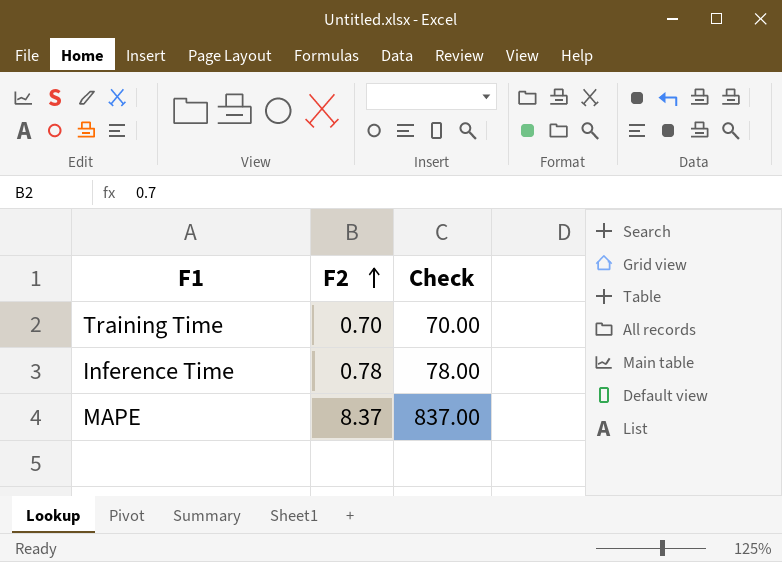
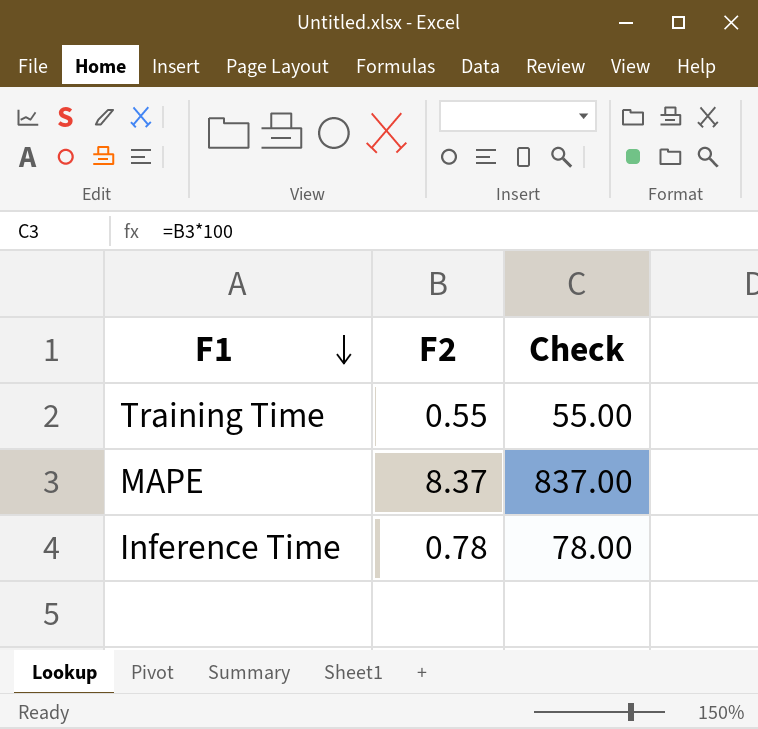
row order: F2 ascending -> F1 descending
Training Time | F2: 0.70 -> 0.55
Training Time | Check: 70.00 -> 55.00

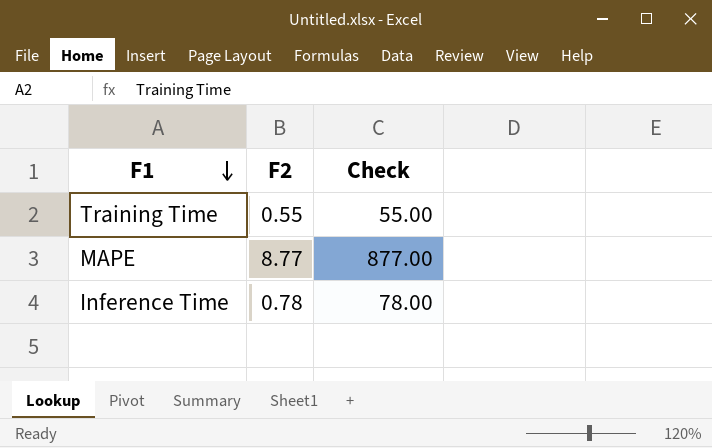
MAPE | F2: 8.37 -> 8.77
MAPE | Check: 837.00 -> 877.00

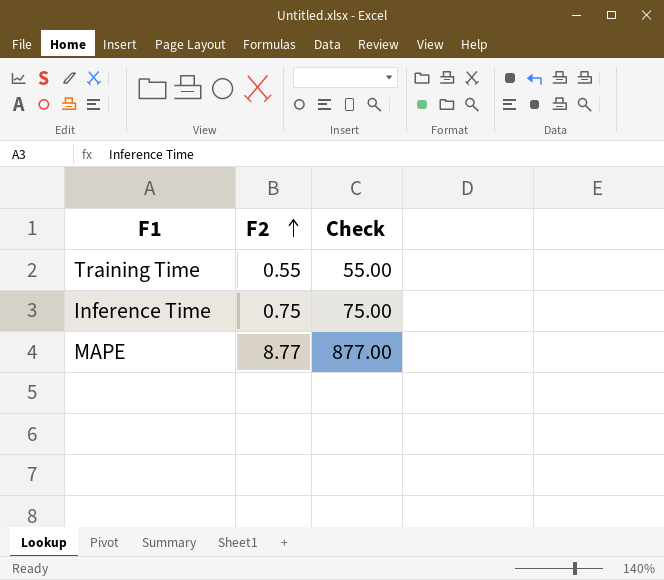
row order: F1 descending -> F2 ascending
Inference Time | F2: 0.78 -> 0.75
Inference Time | Check: 78.00 -> 75.00

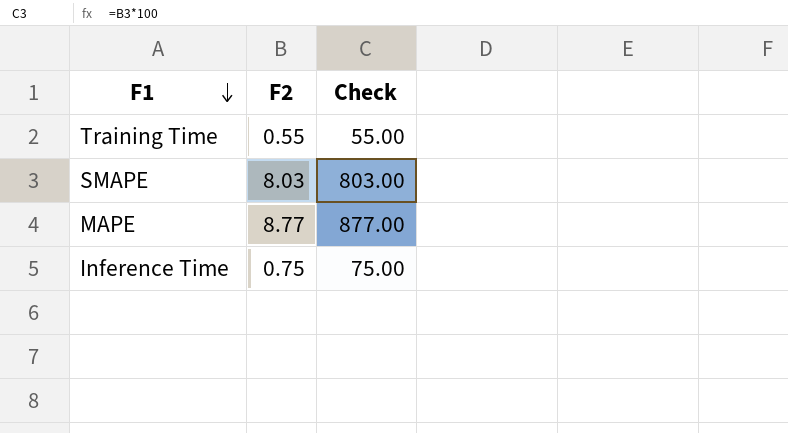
row order: F2 ascending -> F1 descending
row SMAPE: none -> 8.03 | 803.00

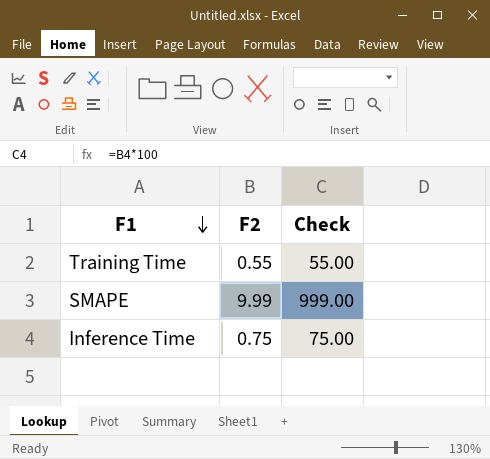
row MAPE: 8.77 | 877.00 -> none
SMAPE | F2: 8.03 -> 9.99
SMAPE | Check: 803.00 -> 999.00

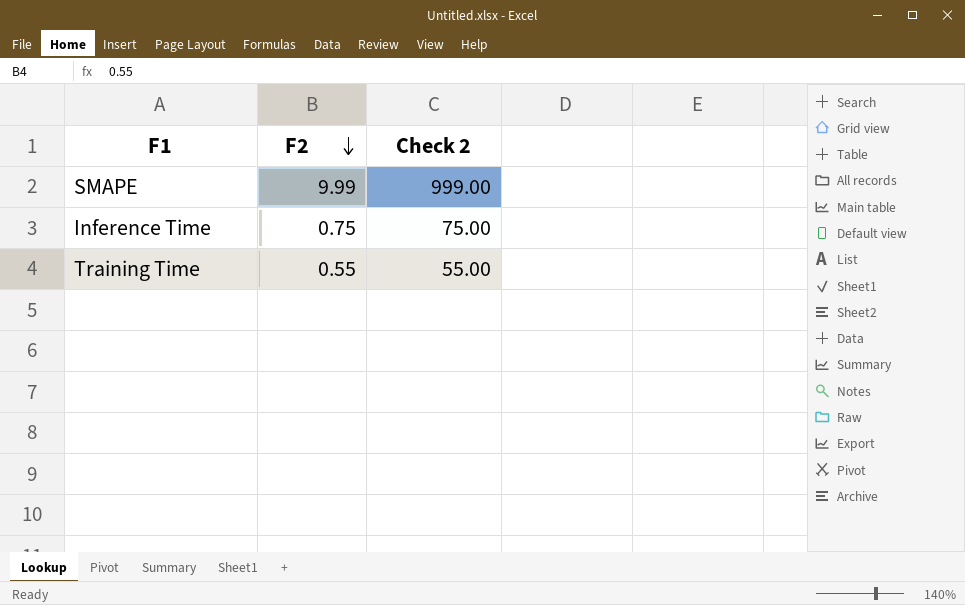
row order: F1 descending -> F2 descending
column name: Check -> Check 2

